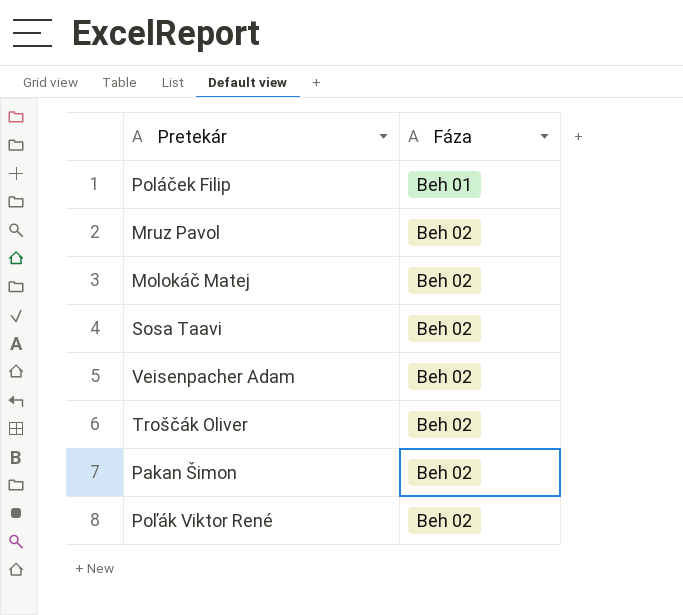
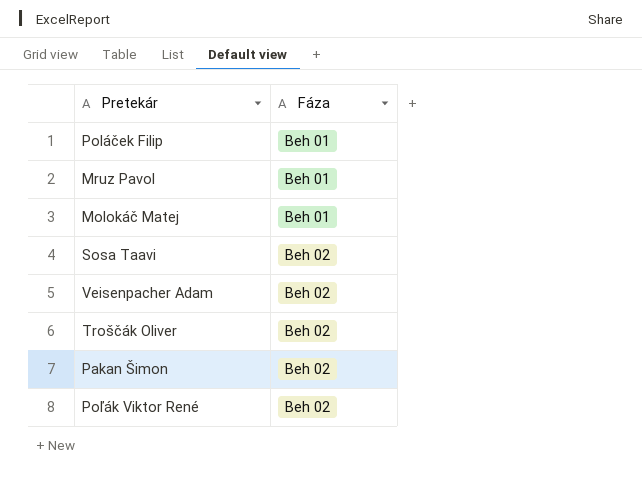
Mruz Pavol | Fáza: Beh 02 -> Beh 01
Molokáč Matej | Fáza: Beh 02 -> Beh 01

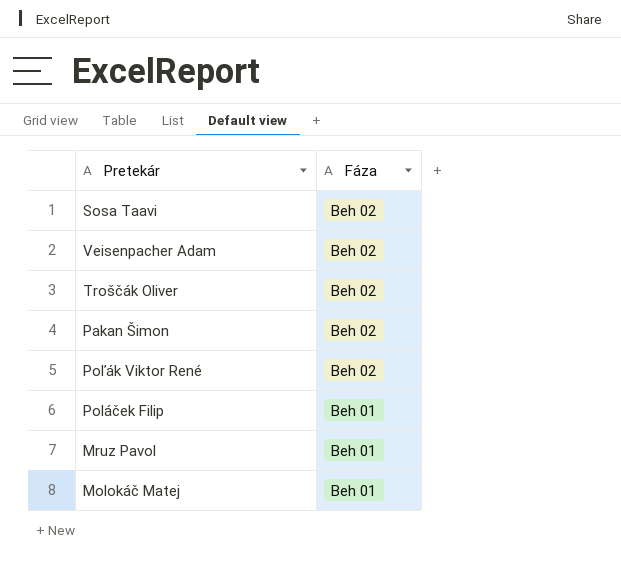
row order: Fáza ascending -> Fáza descending

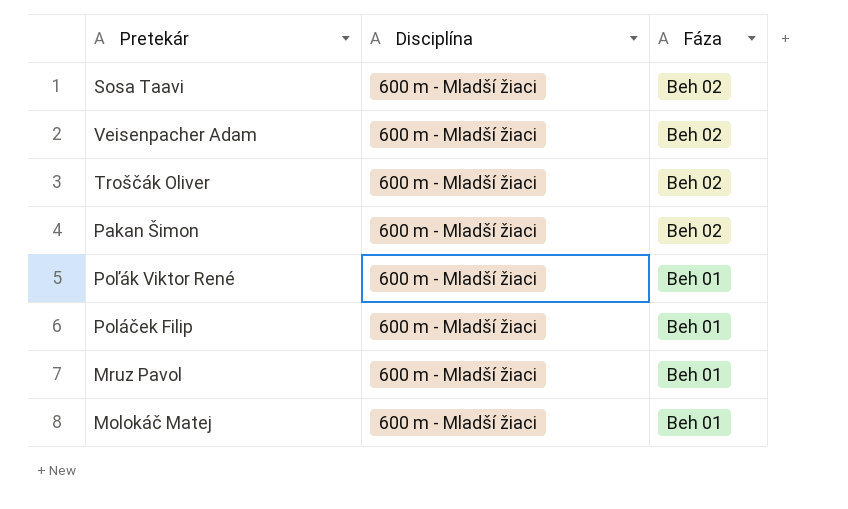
column Disciplína | position: none -> 2
Poľák Viktor René | Fáza: Beh 02 -> Beh 01

